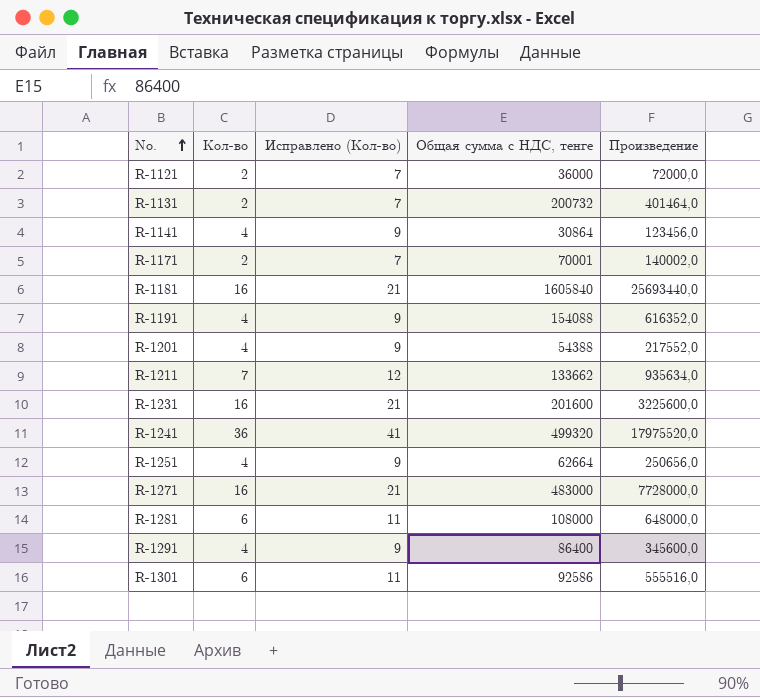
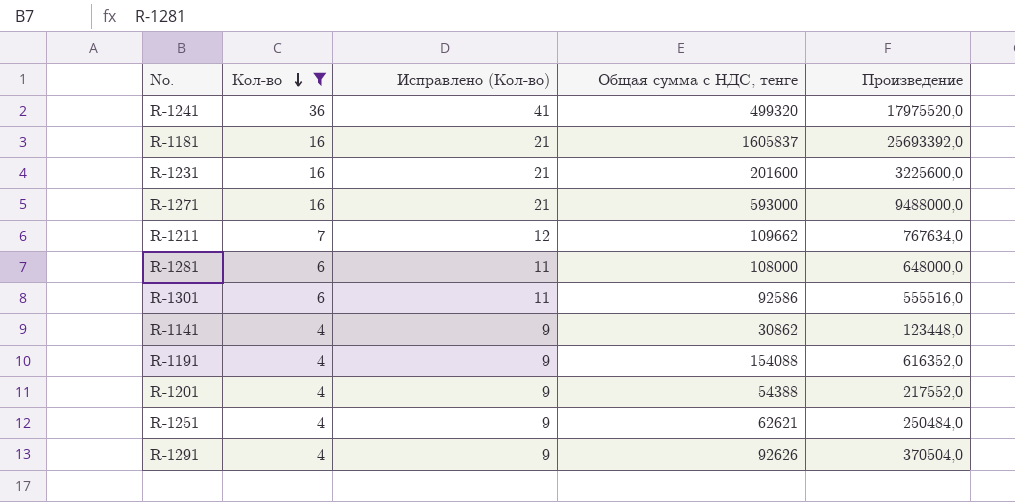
filter: none -> Кол-во != 2
row order: No. ascending -> Кол-во descending
R-1181 | Общая сумма с НДС, тенге: 1605840 -> 1605837
R-1181 | Произведение: 25693440,0 -> 25693392,0
R-1271 | Общая сумма с НДС, тенге: 483000 -> 593000
R-1271 | Произведение: 7728000,0 -> 9488000,0
R-1211 | Общая сумма с НДС, тенге: 133662 -> 109662
R-1211 | Произведение: 935634,0 -> 767634,0
R-1141 | Общая сумма с НДС, тенге: 30864 -> 30862
R-1141 | Произведение: 123456,0 -> 123448,0
R-1251 | Общая сумма с НДС, тенге: 62664 -> 62621
R-1251 | Произведение: 250656,0 -> 250484,0
R-1291 | Общая сумма с НДС, тенге: 86400 -> 92626
R-1291 | Произведение: 345600,0 -> 370504,0

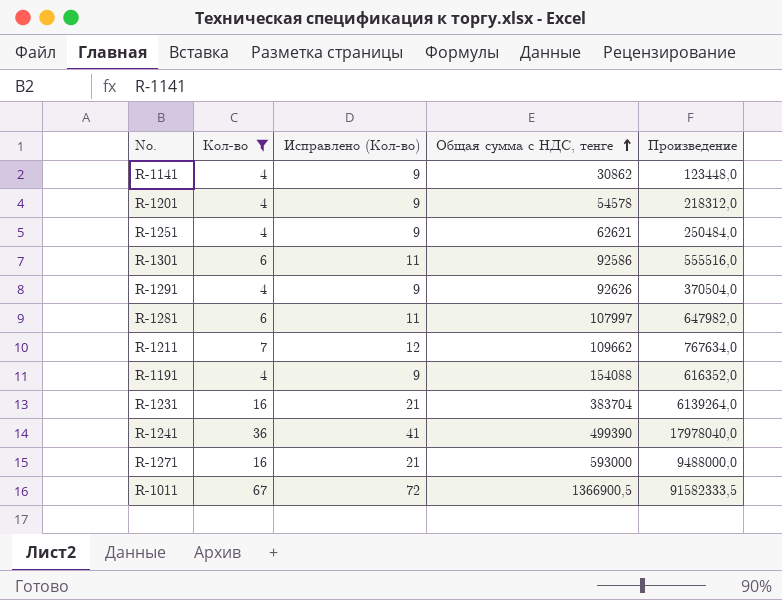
row order: Кол-во descending -> Общая сумма с НДС, тенге ascending
row R-1181: 16 | 21 | 1605837 | 25693392,0 -> none
R-1201 | Общая сумма с НДС, тенге: 54388 -> 54578
R-1201 | Произведение: 217552,0 -> 218312,0
R-1281 | Общая сумма с НДС, тенге: 108000 -> 107997
R-1281 | Произведение: 648000,0 -> 647982,0
R-1231 | Общая сумма с НДС, тенге: 201600 -> 383704
R-1231 | Произведение: 3225600,0 -> 6139264,0
R-1241 | Общая сумма с НДС, тенге: 499320 -> 499390
R-1241 | Произведение: 17975520,0 -> 17978040,0
row R-1011: none -> 67 | 72 | 1366900,5 | 91582333,5

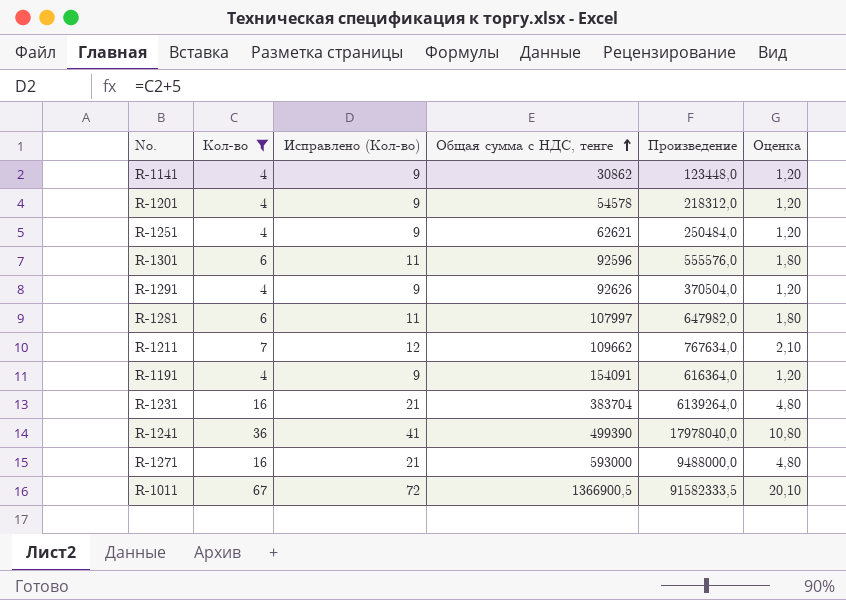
column Оценка | formula: none -> [Кол-во] * 0,3
R-1301 | Общая сумма с НДС, тенге: 92586 -> 92596
R-1301 | Произведение: 555516,0 -> 555576,0
R-1191 | Общая сумма с НДС, тенге: 154088 -> 154091
R-1191 | Произведение: 616352,0 -> 616364,0

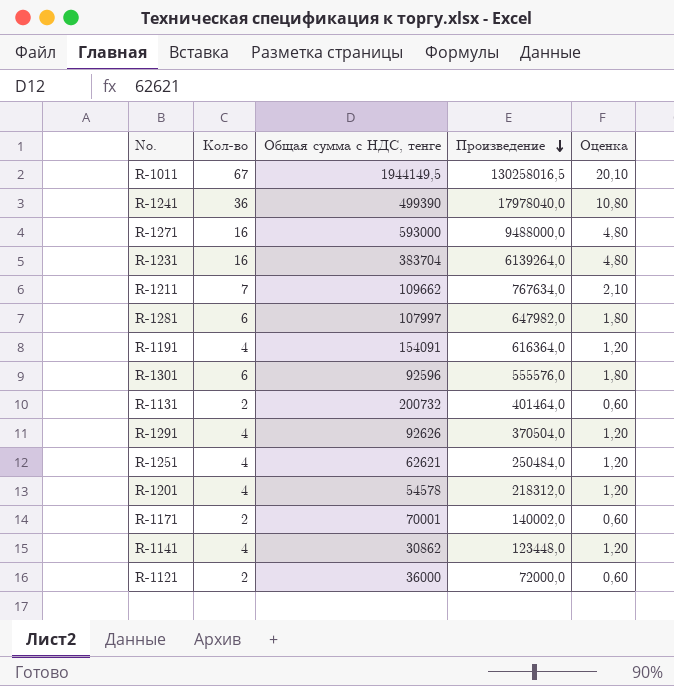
filter: Кол-во != 2 -> none
row order: Общая сумма с НДС, тенге ascending -> Произведение descending
column Исправлено (Кол-во) | formula: [Кол-во] + 5 -> none
R-1011 | Общая сумма с НДС, тенге: 1366900,5 -> 1944149,5
R-1011 | Произведение: 91582333,5 -> 130258016,5

